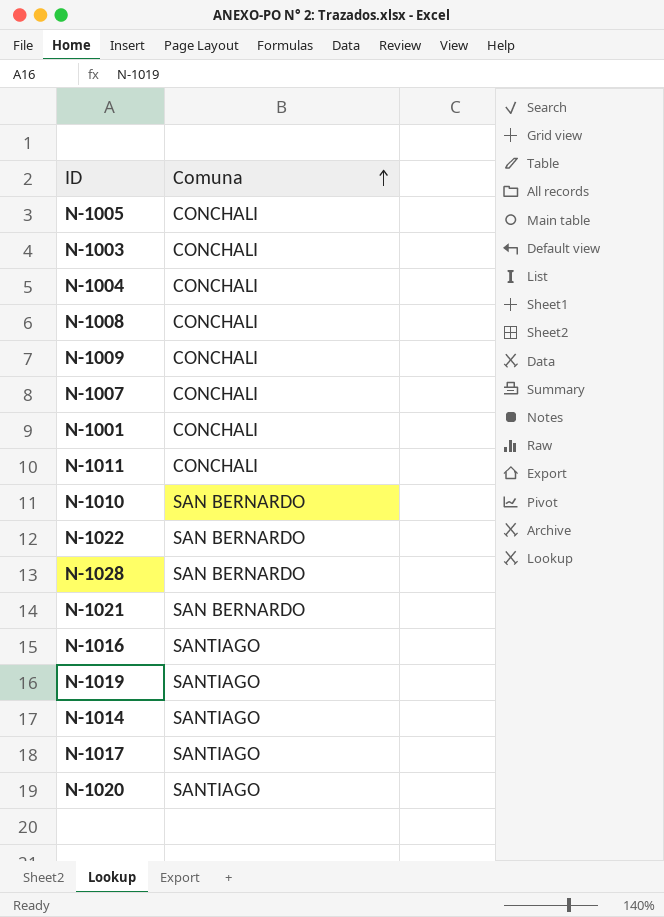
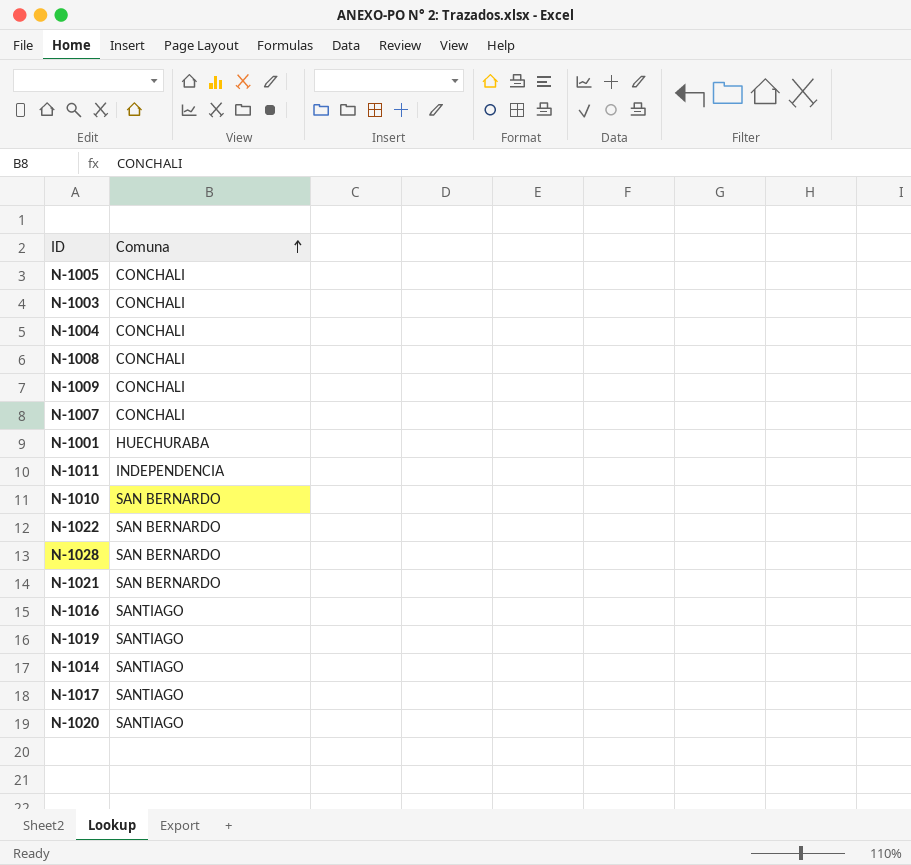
N-1001 | Comuna: CONCHALI -> HUECHURABA
N-1011 | Comuna: CONCHALI -> INDEPENDENCIA

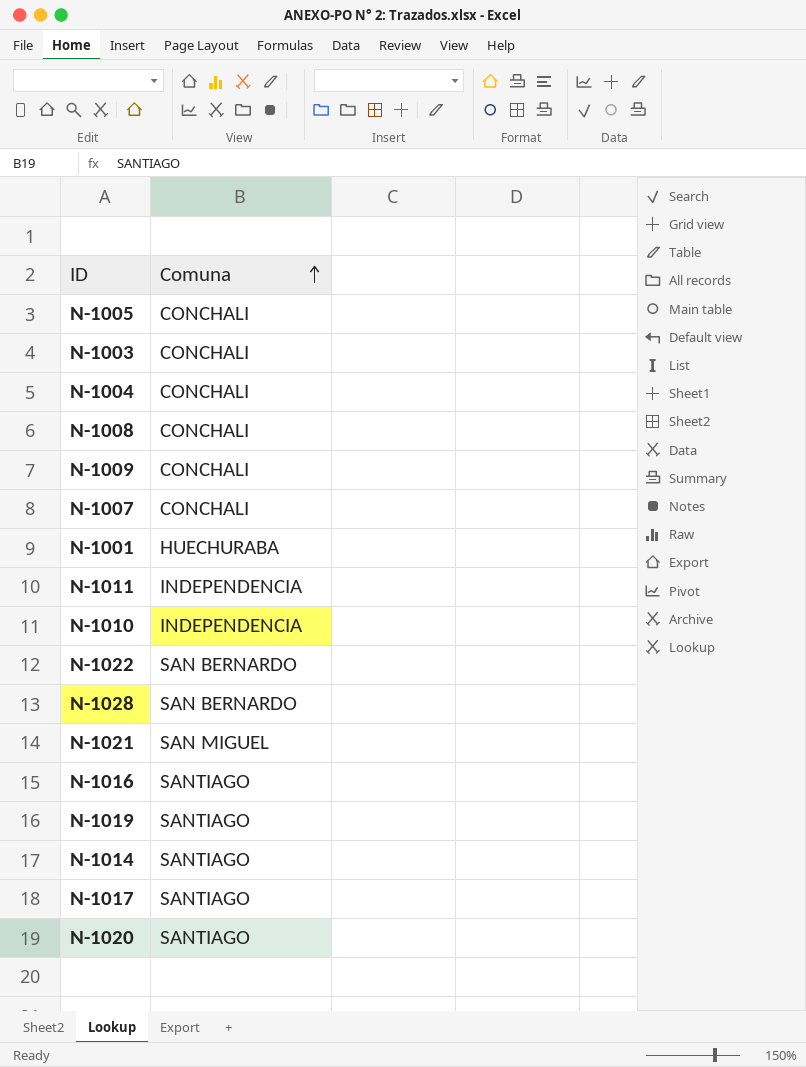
N-1010 | Comuna: SAN BERNARDO -> INDEPENDENCIA
N-1021 | Comuna: SAN BERNARDO -> SAN MIGUEL

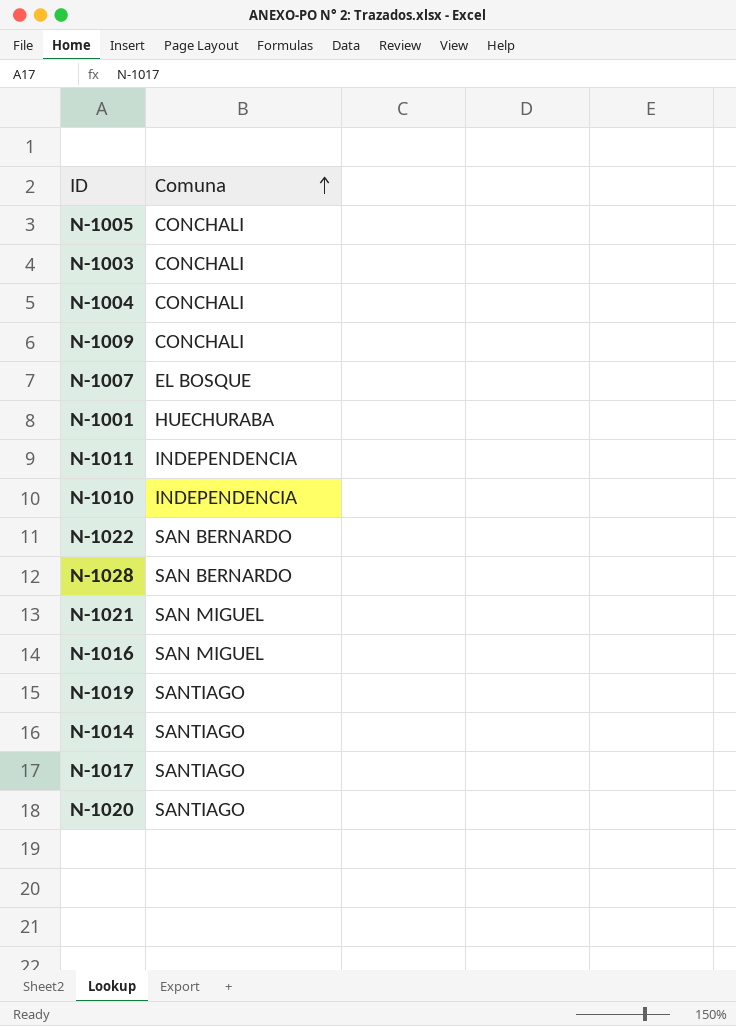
row N-1008: CONCHALI -> none
N-1007 | Comuna: CONCHALI -> EL BOSQUE
N-1016 | Comuna: SANTIAGO -> SAN MIGUEL

